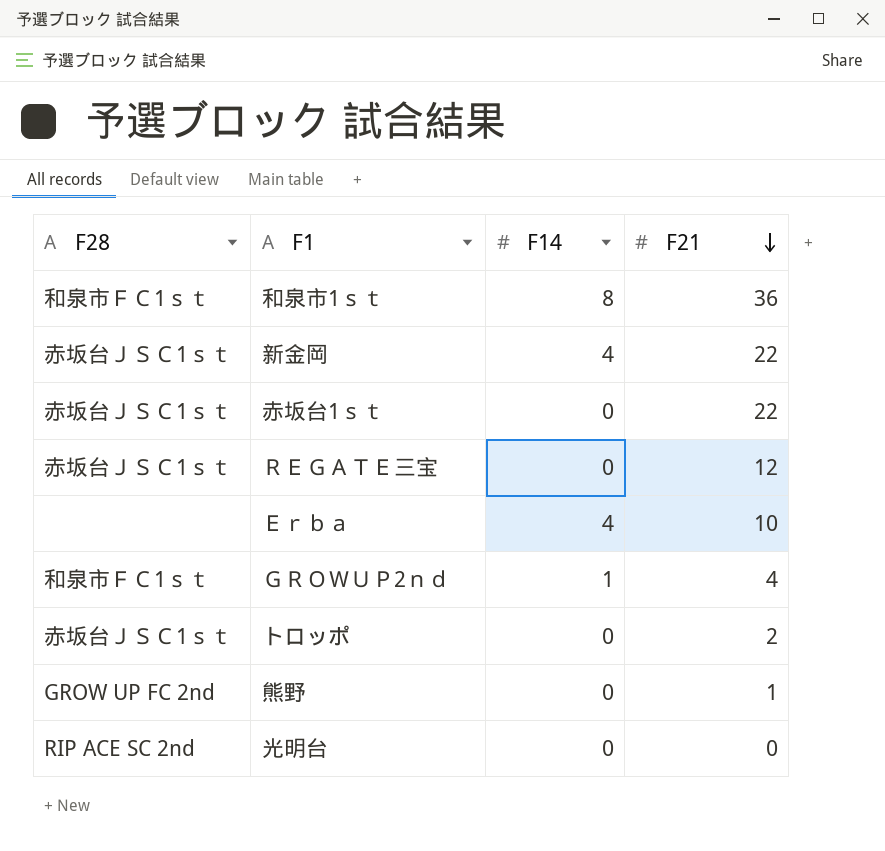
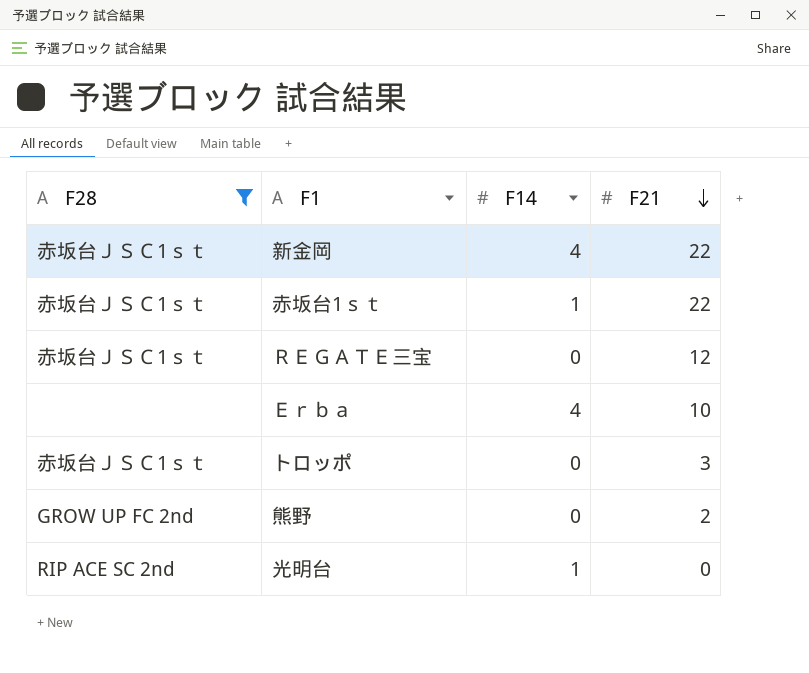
filter: none -> F28 != 和泉市ＦＣ1ｓｔ
赤坂台1ｓｔ | F14: 0 -> 1
トロッポ | F21: 2 -> 3
熊野 | F21: 1 -> 2
光明台 | F14: 0 -> 1

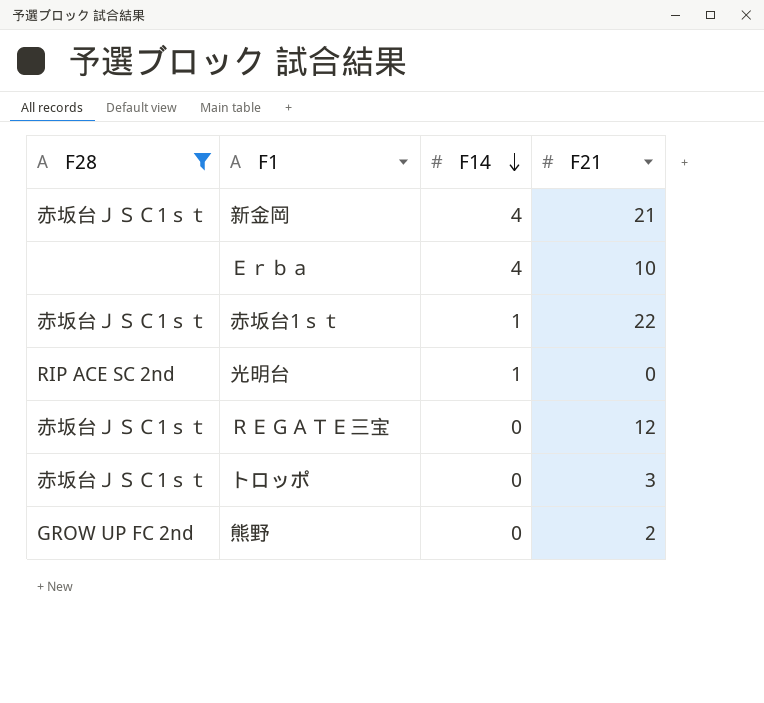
row order: F21 descending -> F14 descending
新金岡 | F21: 22 -> 21

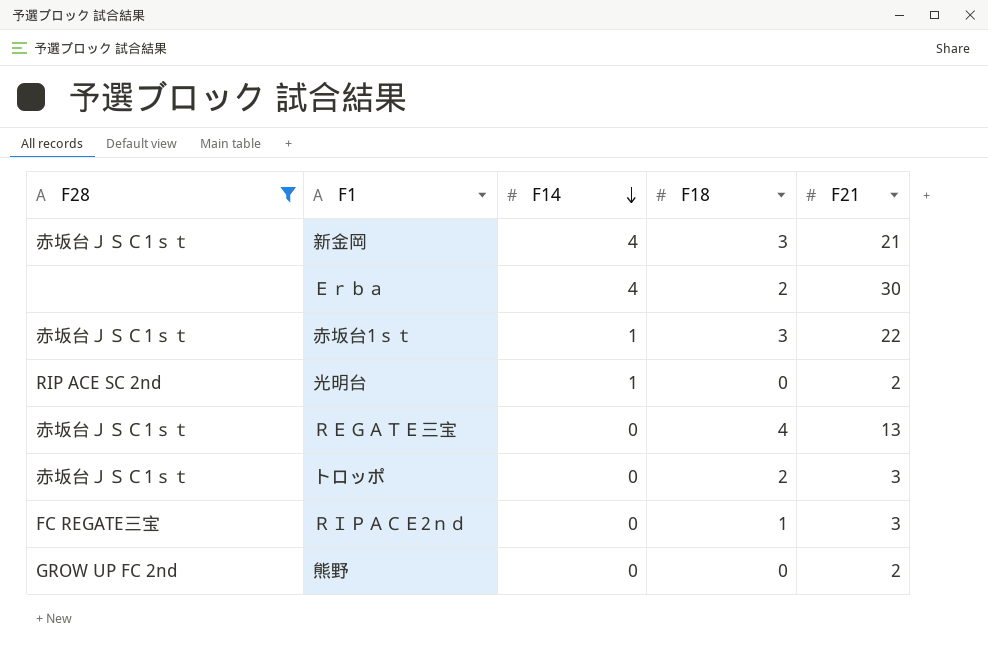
column F18 | position: none -> 4
Ｅｒｂａ | F21: 10 -> 30
光明台 | F21: 0 -> 2
ＲＥＧＡＴＥ三宝 | F21: 12 -> 13
row ＲＩＰＡＣＥ2ｎｄ: none -> FC REGATE三宝 | 0 | 1 | 3

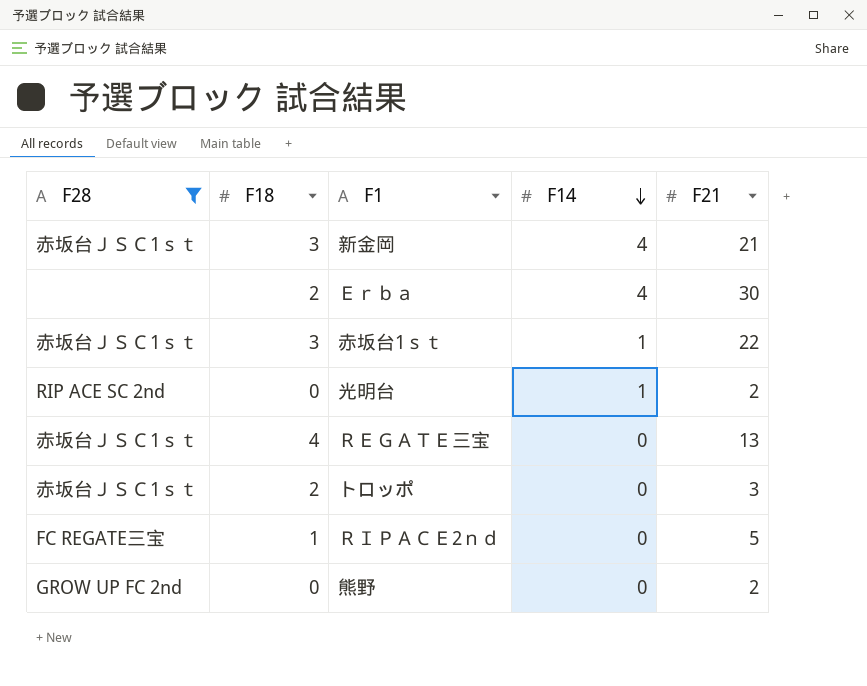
column F18 | position: 4 -> 2
ＲＩＰＡＣＥ2ｎｄ | F21: 3 -> 5

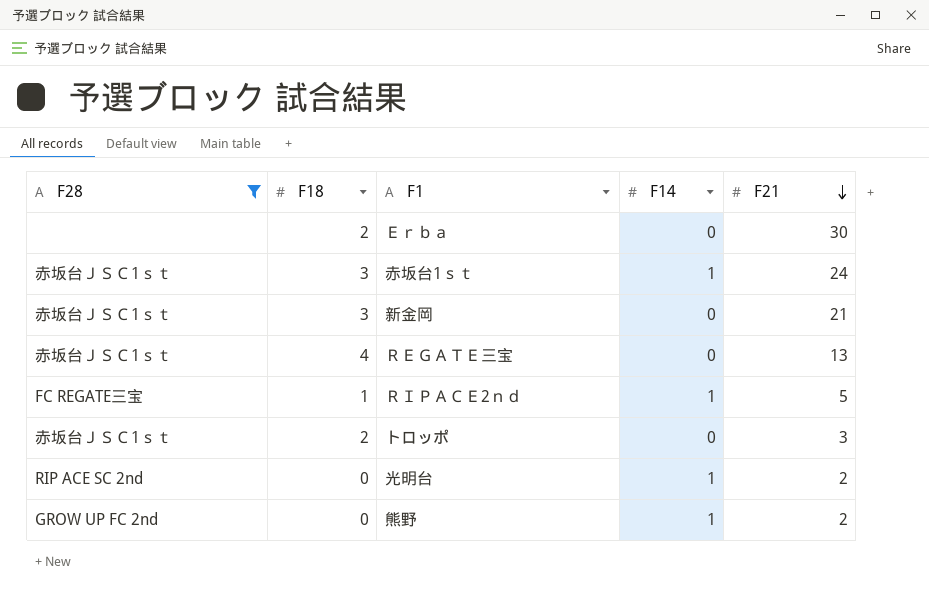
row order: F14 descending -> F21 descending
Ｅｒｂａ | F14: 4 -> 0
赤坂台1ｓｔ | F21: 22 -> 24
新金岡 | F14: 4 -> 0
ＲＩＰＡＣＥ2ｎｄ | F14: 0 -> 1
熊野 | F14: 0 -> 1

